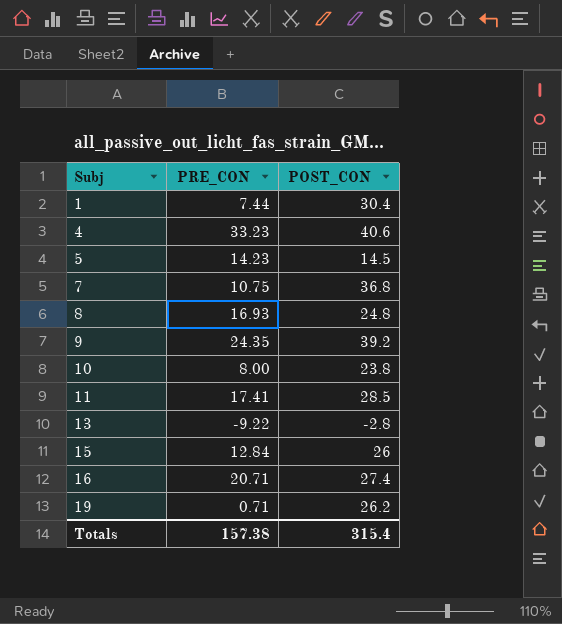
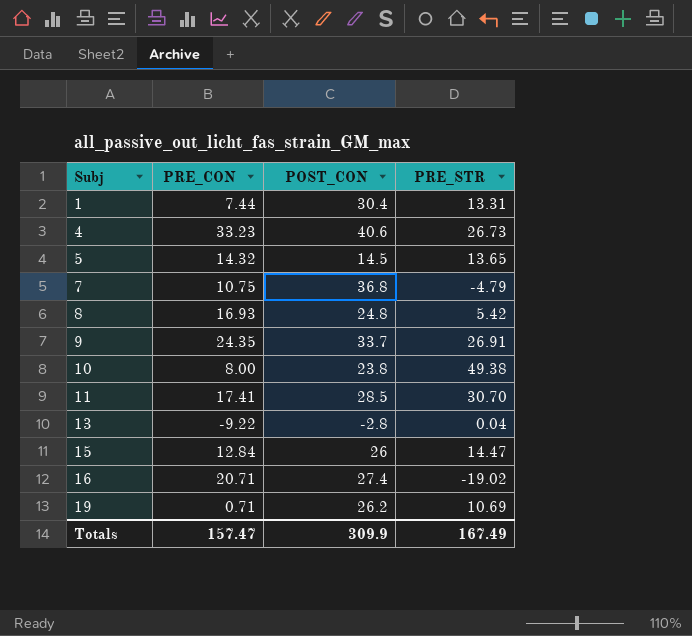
column PRE_STR | position: none -> 4
5 | PRE_CON: 14.23 -> 14.32
9 | POST_CON: 39.2 -> 33.7
Totals | PRE_CON: 157.38 -> 157.47
Totals | POST_CON: 315.4 -> 309.9

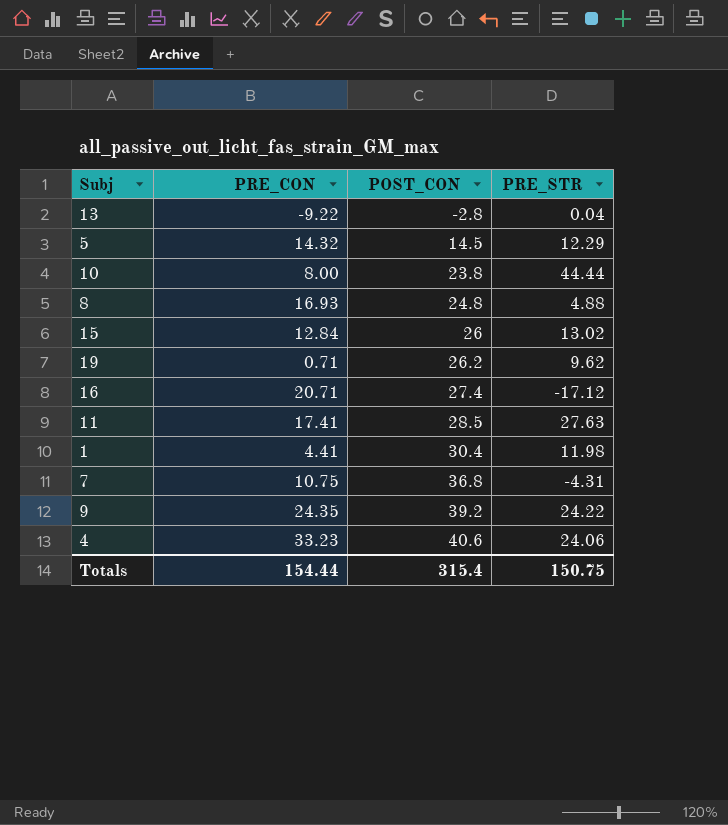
row order: Subj ascending -> POST_CON ascending
5 | PRE_STR: 13.65 -> 12.29
10 | PRE_STR: 49.38 -> 44.44
8 | PRE_STR: 5.42 -> 4.88
15 | PRE_STR: 14.47 -> 13.02
19 | PRE_STR: 10.69 -> 9.62
16 | PRE_STR: -19.02 -> -17.12
11 | PRE_STR: 30.70 -> 27.63
1 | PRE_CON: 7.44 -> 4.41
1 | PRE_STR: 13.31 -> 11.98
7 | PRE_STR: -4.79 -> -4.31
9 | POST_CON: 33.7 -> 39.2
9 | PRE_STR: 26.91 -> 24.22
4 | PRE_STR: 26.73 -> 24.06
Totals | PRE_CON: 157.47 -> 154.44
Totals | POST_CON: 309.9 -> 315.4
Totals | PRE_STR: 167.49 -> 150.75

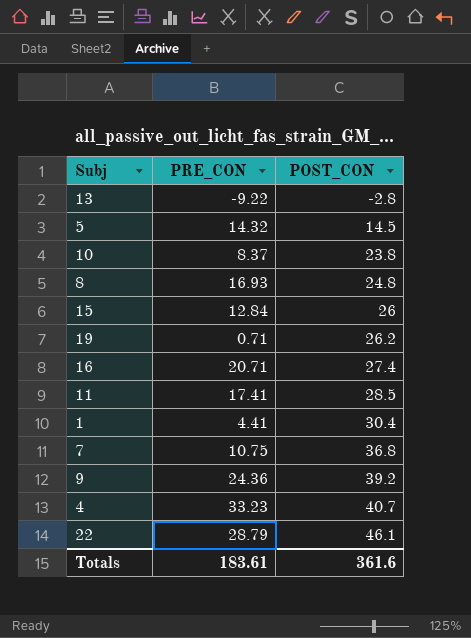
column PRE_STR | position: 4 -> none
10 | PRE_CON: 8.00 -> 8.37
9 | PRE_CON: 24.35 -> 24.36
4 | POST_CON: 40.6 -> 40.7
row 22: none -> 28.79 | 46.1
Totals | PRE_CON: 154.44 -> 183.61
Totals | POST_CON: 315.4 -> 361.6

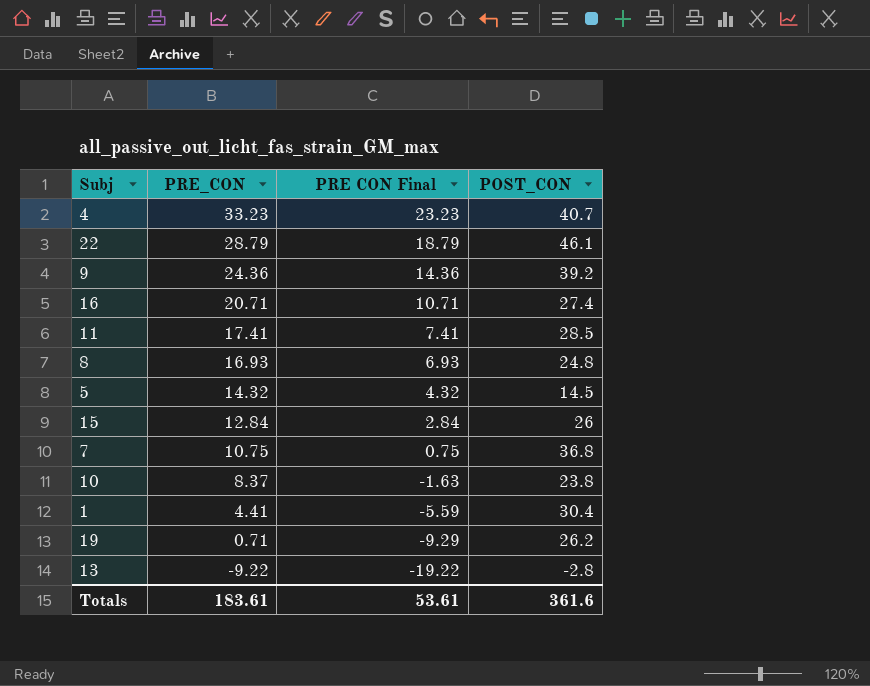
row order: POST_CON ascending -> PRE_CON descending
column PRE CON Final | formula: none -> [PRE_CON] - 10

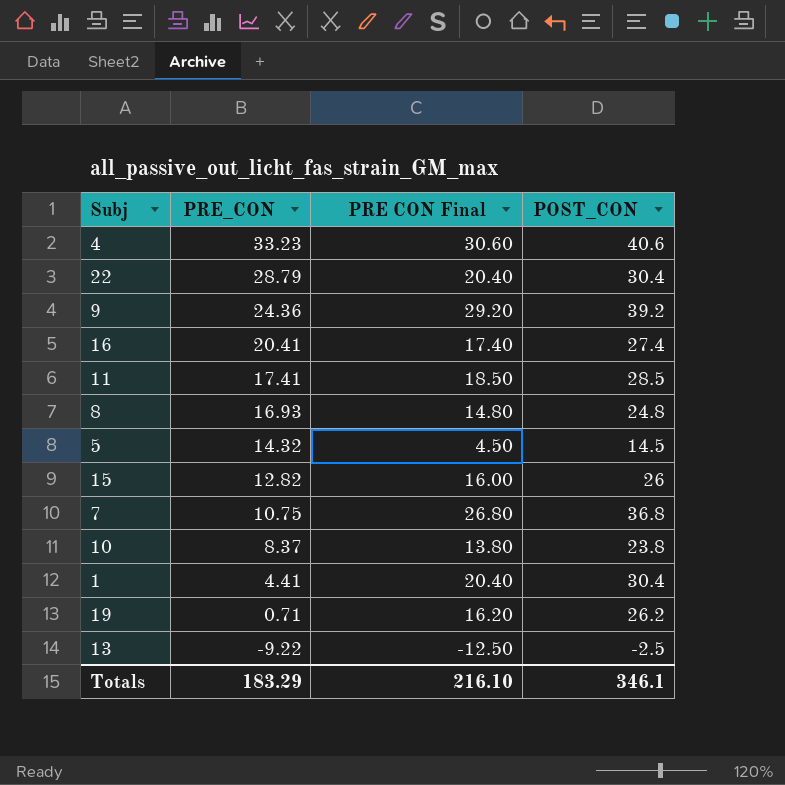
column PRE CON Final | formula: [PRE_CON] - 10 -> [POST_CON] - 10
4 | POST_CON: 40.7 -> 40.6
22 | POST_CON: 46.1 -> 30.4
16 | PRE_CON: 20.71 -> 20.41
15 | PRE_CON: 12.84 -> 12.82
13 | POST_CON: -2.8 -> -2.5
Totals | PRE_CON: 183.61 -> 183.29
Totals | PRE CON Final: 53.61 -> 216.10
Totals | POST_CON: 361.6 -> 346.1

